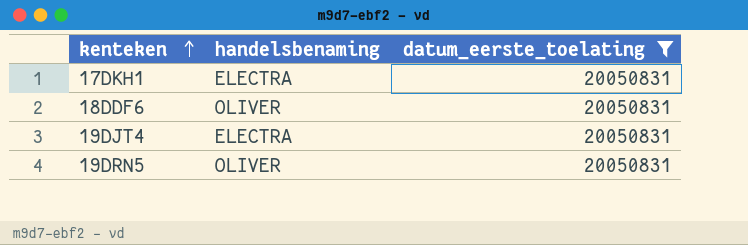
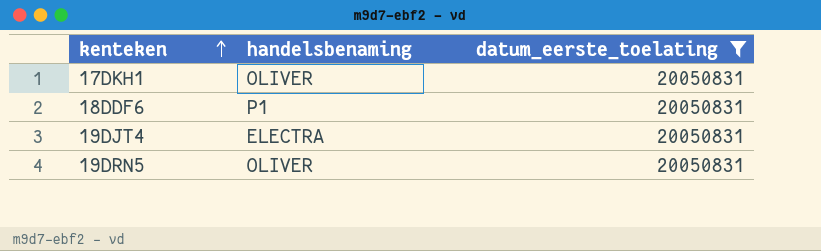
17DKH1 | handelsbenaming: ELECTRA -> OLIVER
18DDF6 | handelsbenaming: OLIVER -> P1

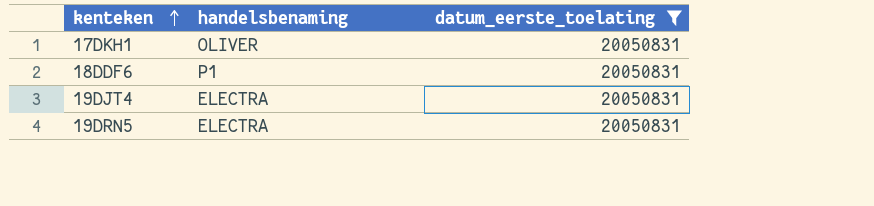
19DRN5 | handelsbenaming: OLIVER -> ELECTRA

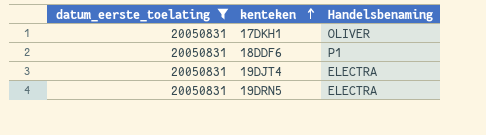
column datum_eerste_toelating | position: 3 -> 1
column name: handelsbenaming -> Handelsbenaming

